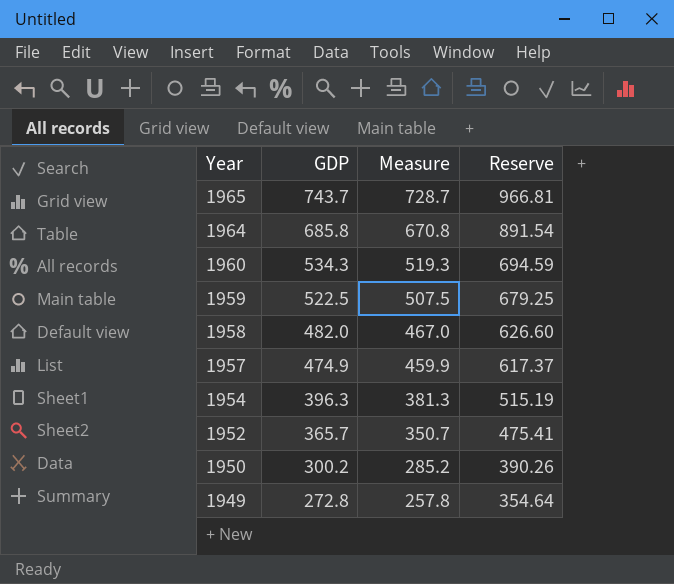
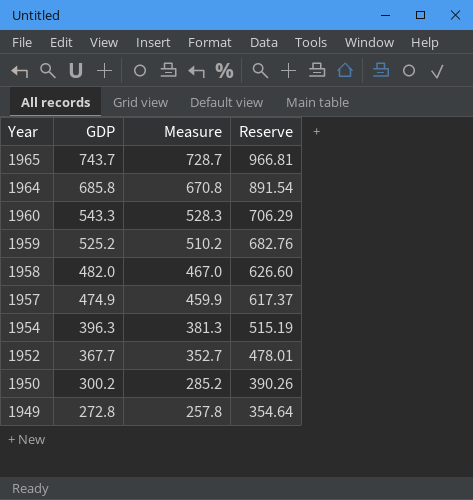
1960 | GDP: 534.3 -> 543.3
1960 | Measure: 519.3 -> 528.3
1960 | Reserve: 694.59 -> 706.29
1959 | GDP: 522.5 -> 525.2
1959 | Measure: 507.5 -> 510.2
1959 | Reserve: 679.25 -> 682.76
1952 | GDP: 365.7 -> 367.7
1952 | Measure: 350.7 -> 352.7
1952 | Reserve: 475.41 -> 478.01

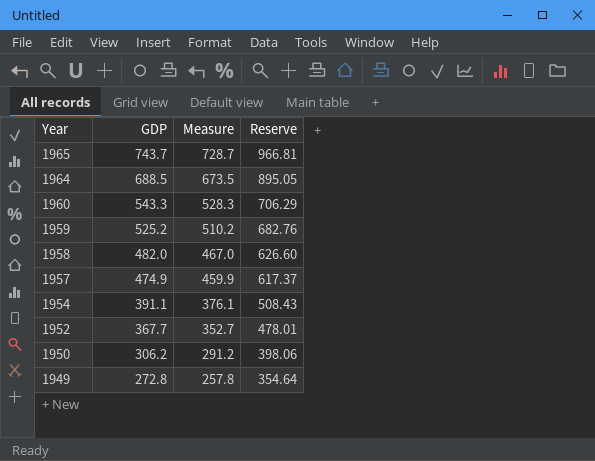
1964 | GDP: 685.8 -> 688.5
1964 | Measure: 670.8 -> 673.5
1964 | Reserve: 891.54 -> 895.05
1954 | GDP: 396.3 -> 391.1
1954 | Measure: 381.3 -> 376.1
1954 | Reserve: 515.19 -> 508.43
1950 | GDP: 300.2 -> 306.2
1950 | Measure: 285.2 -> 291.2
1950 | Reserve: 390.26 -> 398.06

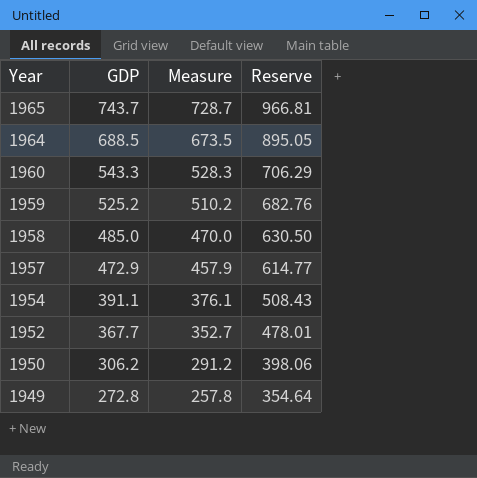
1958 | GDP: 482.0 -> 485.0
1958 | Measure: 467.0 -> 470.0
1958 | Reserve: 626.60 -> 630.50
1957 | GDP: 474.9 -> 472.9
1957 | Measure: 459.9 -> 457.9
1957 | Reserve: 617.37 -> 614.77

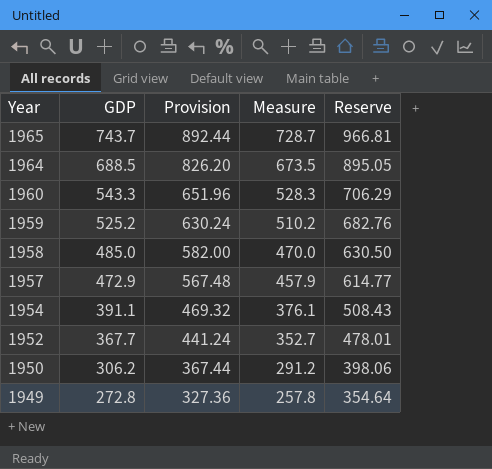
column Provision | formula: none -> [GDP] * 1.2

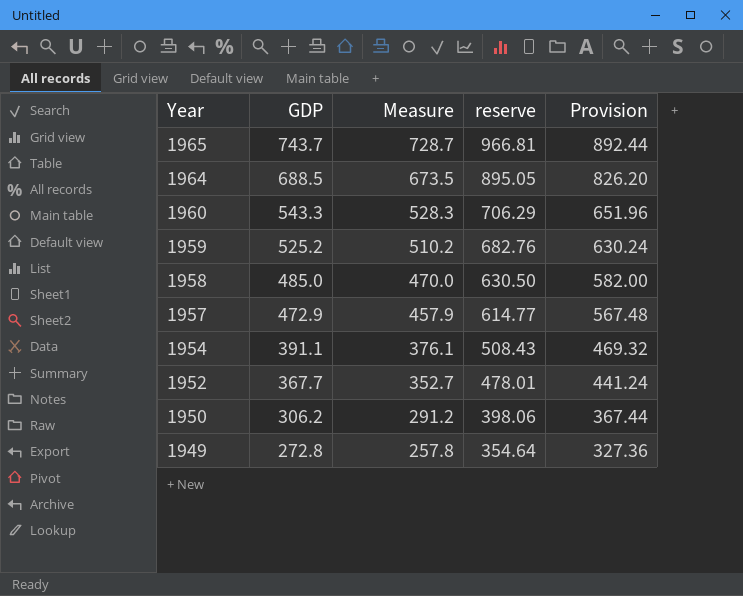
column name: Reserve -> reserve
column Provision | position: 3 -> 5

